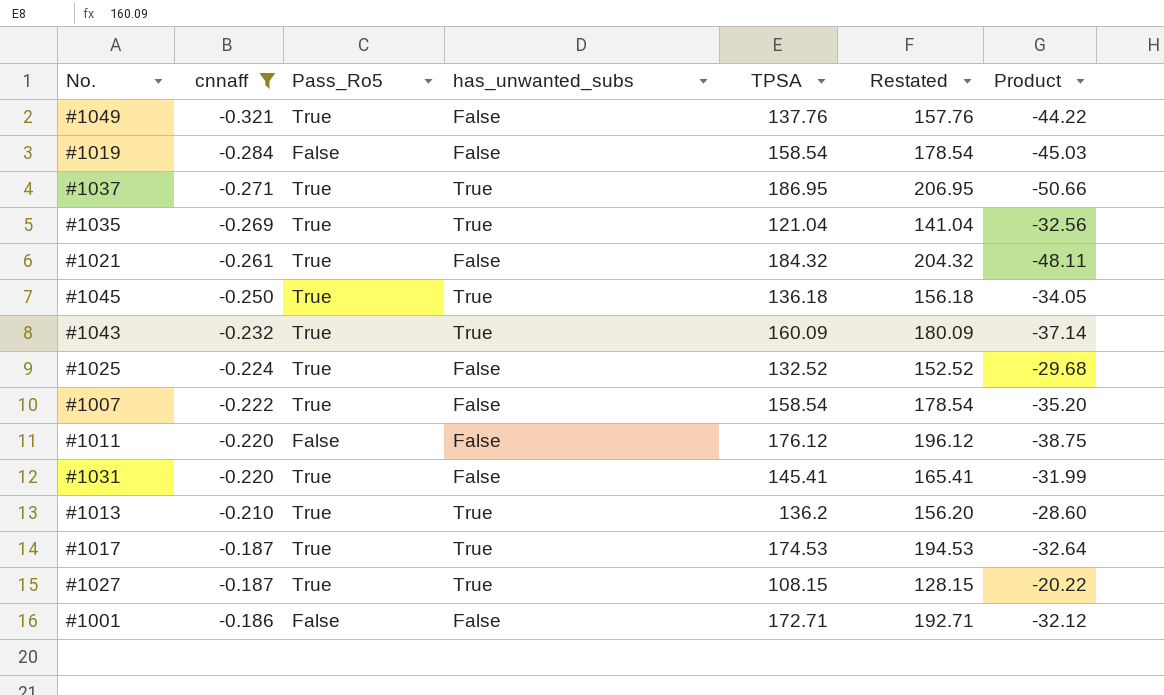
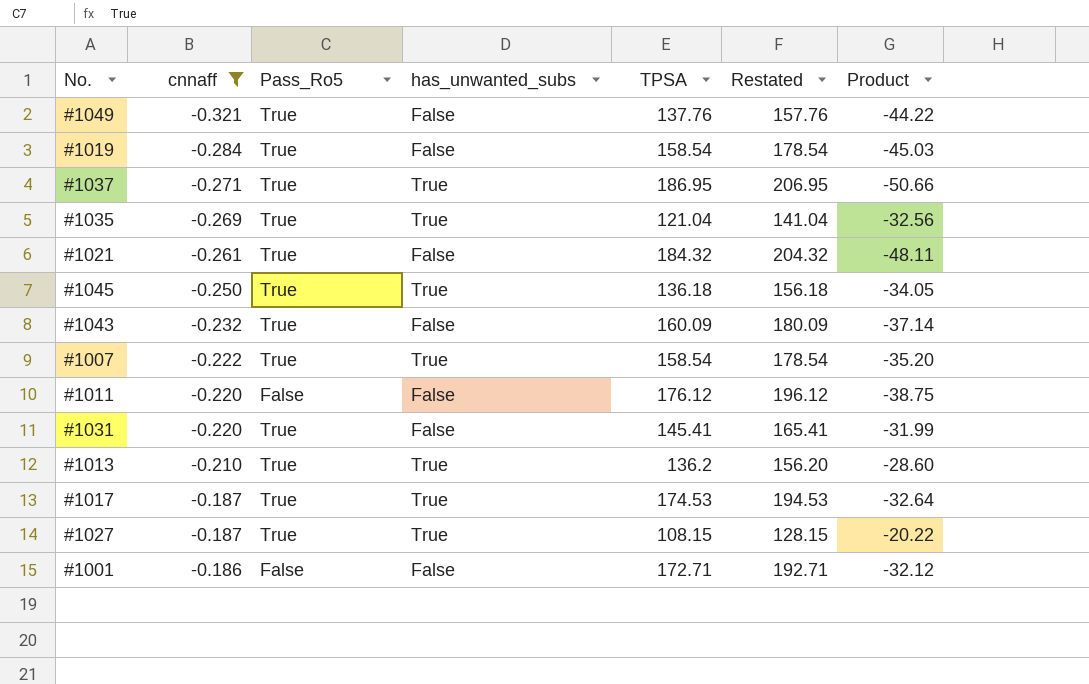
row #1025: -0.224 | True | False | 132.52 | 152.52 | -29.68 -> none
#1019 | Pass_Ro5: False -> True
#1043 | has_unwanted_subs: True -> False
#1007 | has_unwanted_subs: False -> True

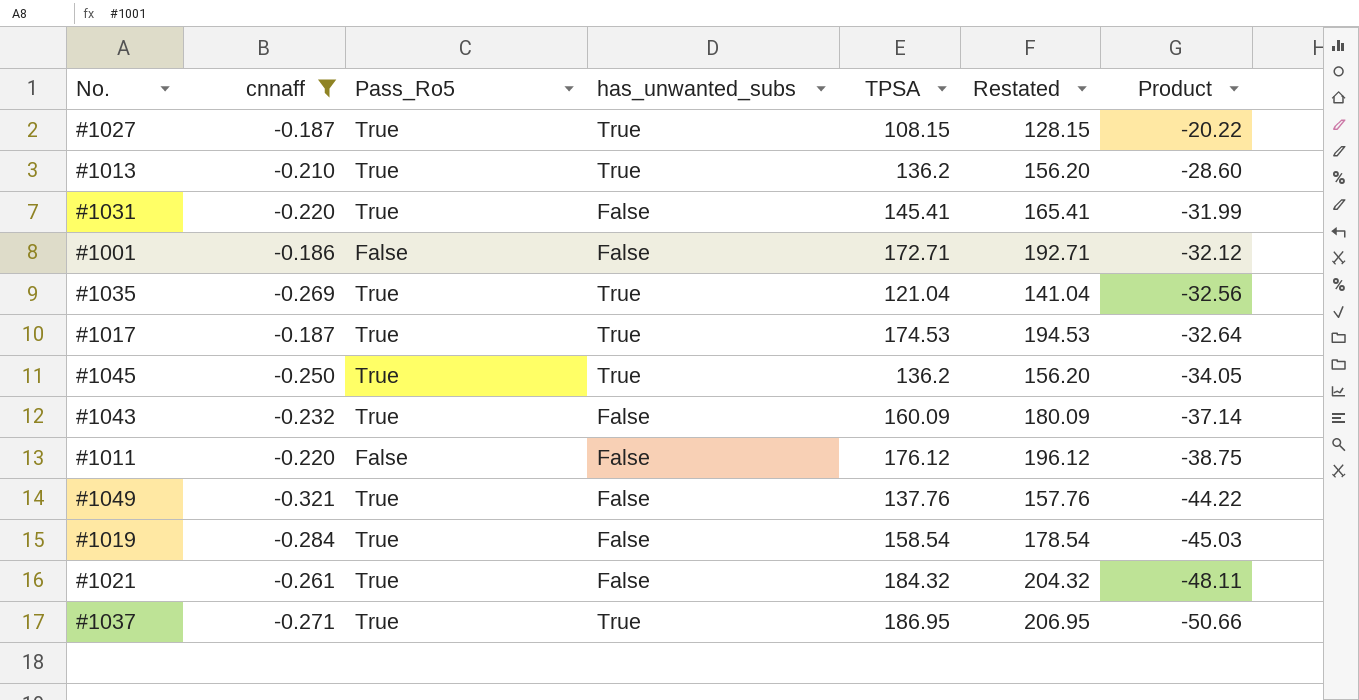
row order: cnnaff ascending -> Product descending
row #1007: -0.222 | True | True | 158.54 | 178.54 | -35.20 -> none
#1045 | TPSA: 136.18 -> 136.2
#1045 | Restated: 156.18 -> 156.20

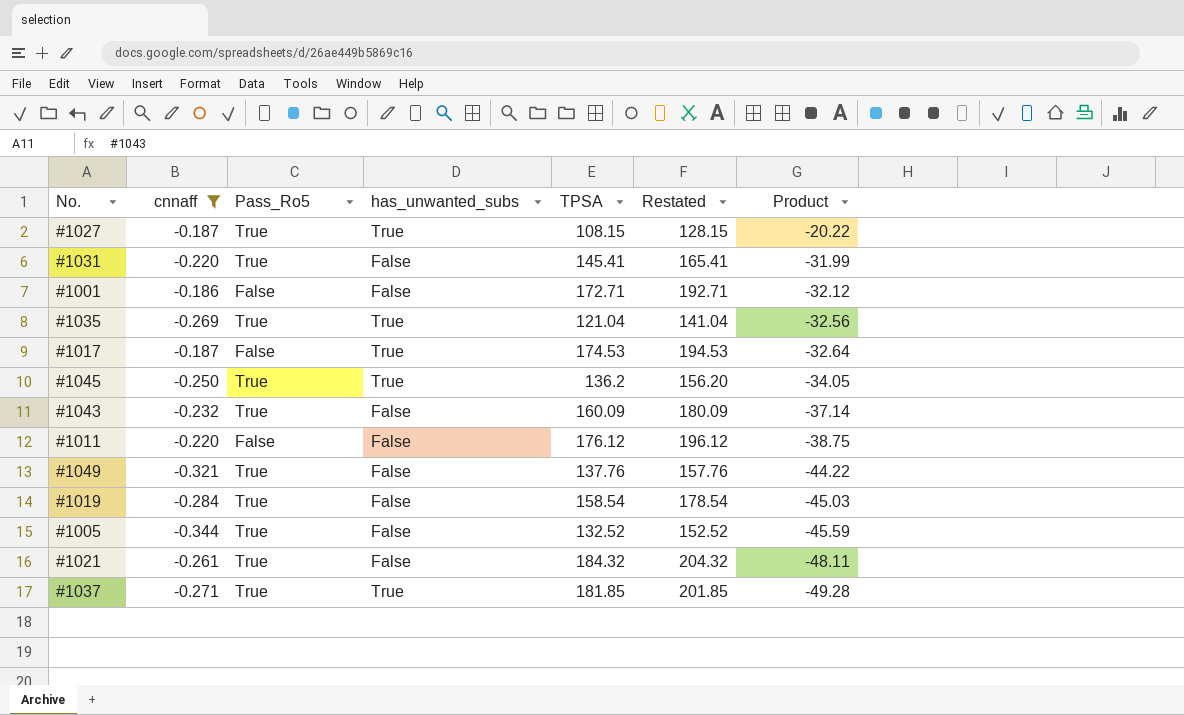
row #1013: -0.210 | True | True | 136.2 | 156.20 | -28.60 -> none
#1017 | Pass_Ro5: True -> False
row #1005: none -> -0.344 | True | False | 132.52 | 152.52 | -45.59
#1037 | TPSA: 186.95 -> 181.85
#1037 | Restated: 206.95 -> 201.85
#1037 | Product: -50.66 -> -49.28

